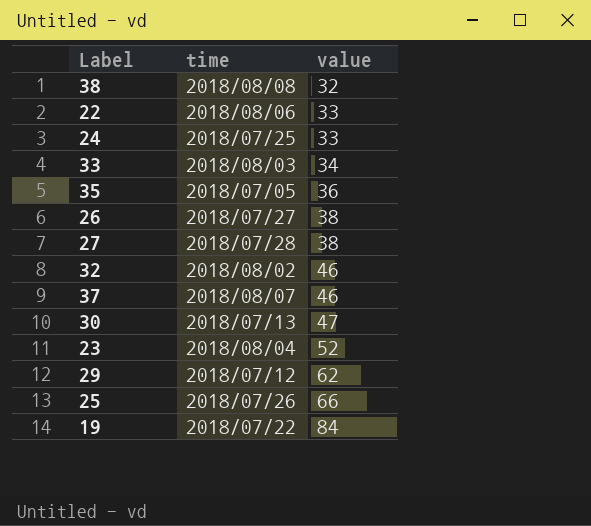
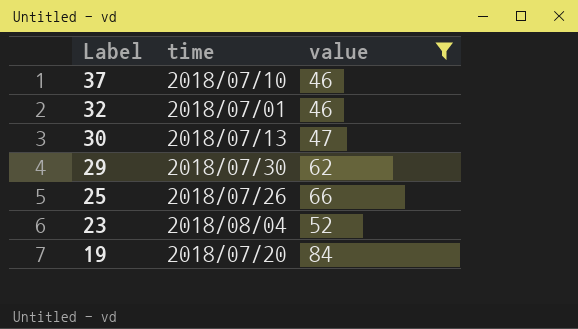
filter: none -> value >= 46
row order: value ascending -> Label descending
37 | time: 2018/08/07 -> 2018/07/10
32 | time: 2018/08/02 -> 2018/07/01
29 | time: 2018/07/12 -> 2018/07/30
19 | time: 2018/07/22 -> 2018/07/20

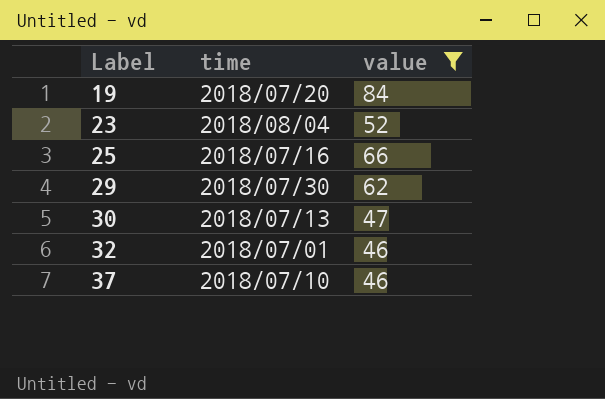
row order: Label descending -> Label ascending
25 | time: 2018/07/26 -> 2018/07/16

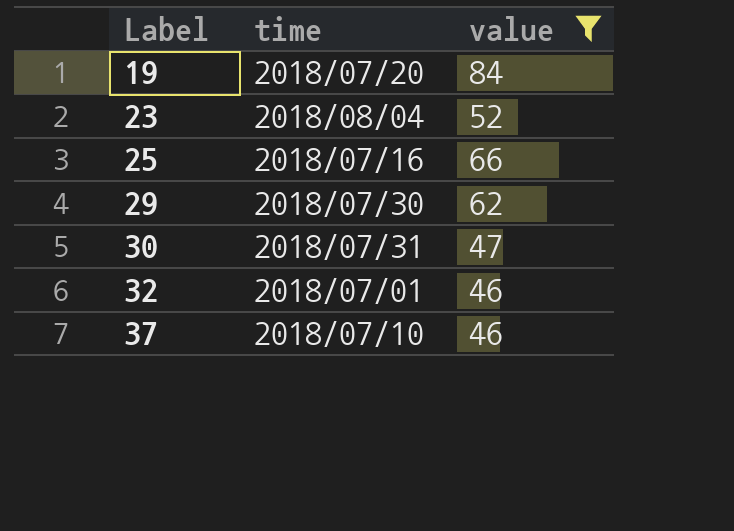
30 | time: 2018/07/13 -> 2018/07/31

